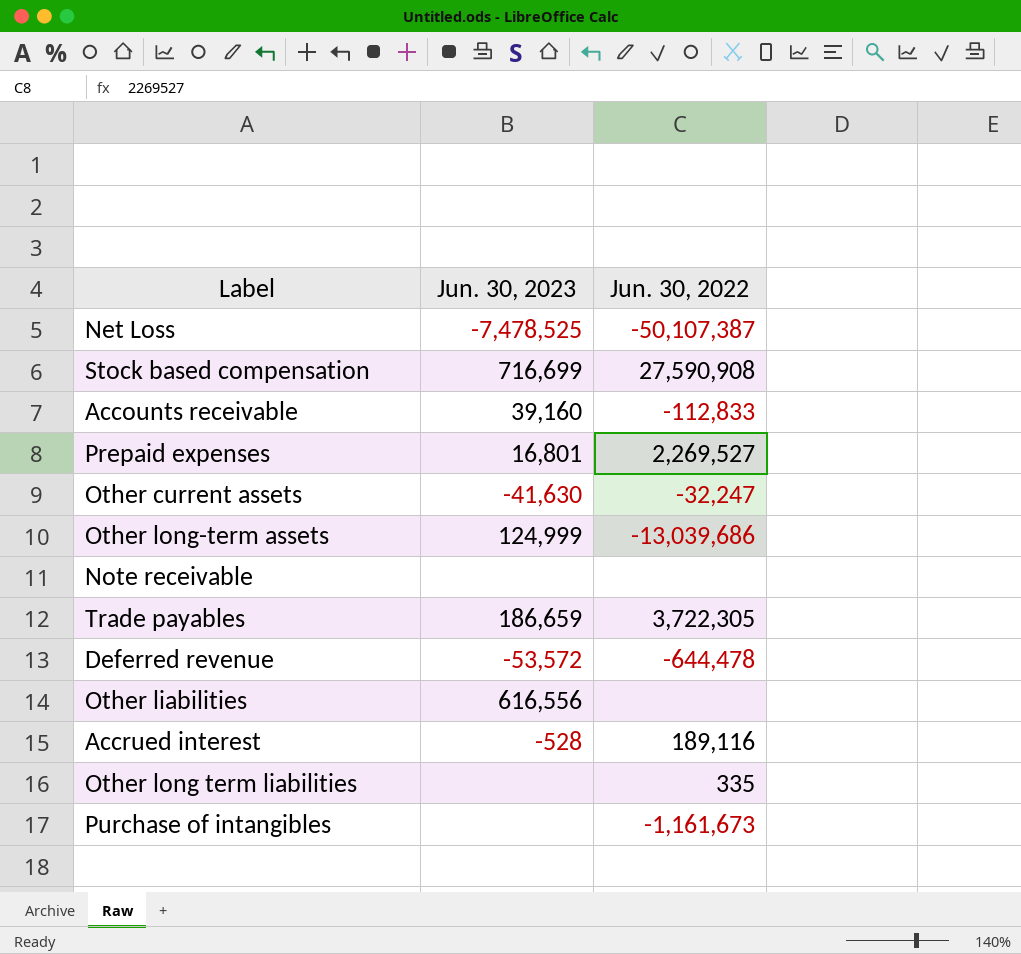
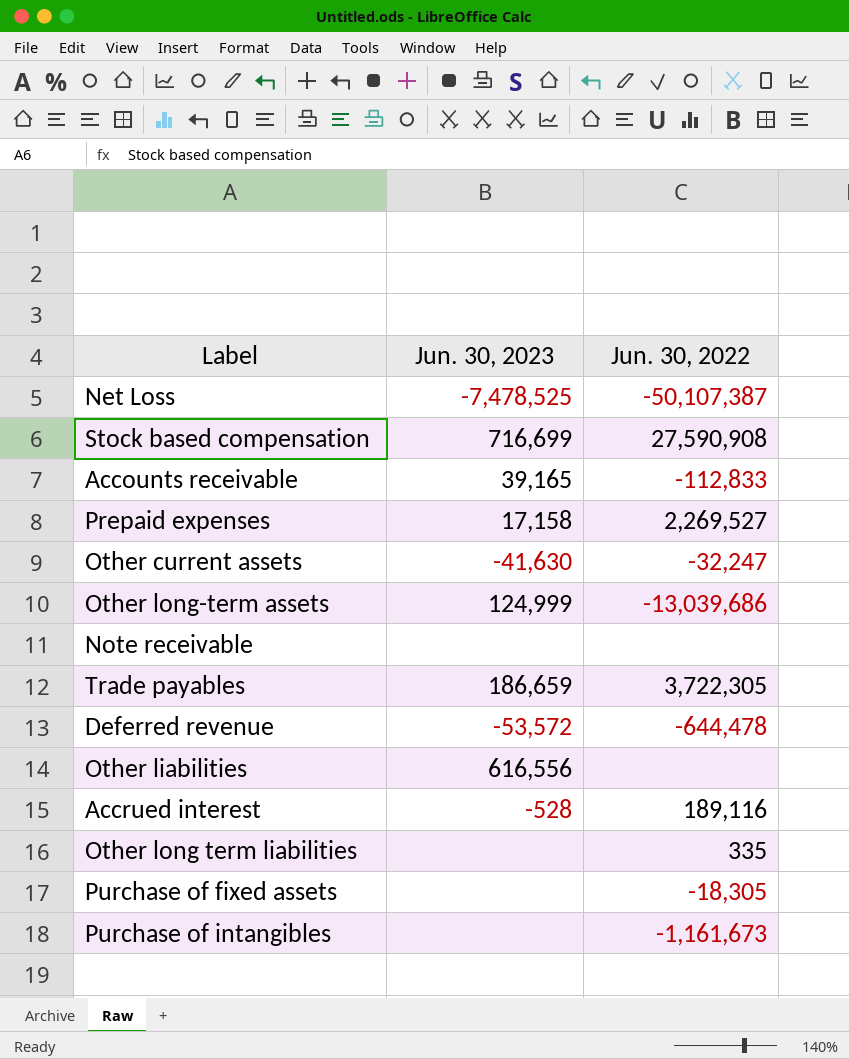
Accounts receivable | Jun. 30, 2023: 39,160 -> 39,165
Prepaid expenses | Jun. 30, 2023: 16,801 -> 17,158
row Purchase of fixed assets: none -> none | -18,305

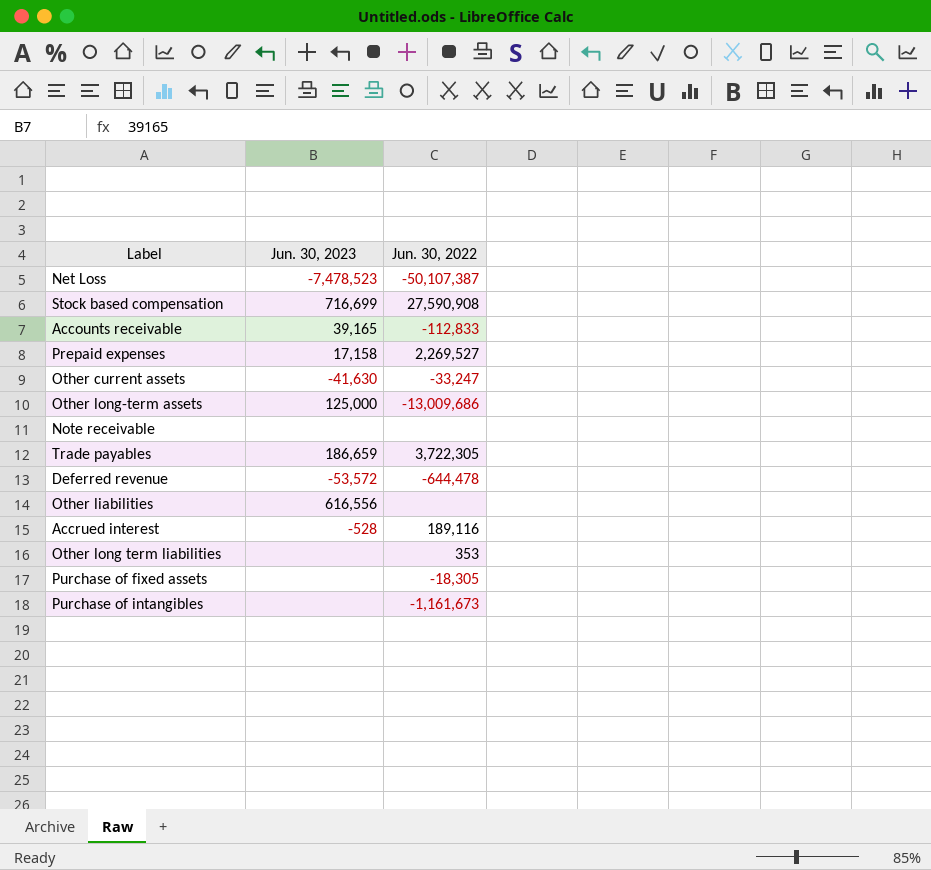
Net Loss | Jun. 30, 2023: -7,478,525 -> -7,478,523
Other current assets | Jun. 30, 2022: -32,247 -> -33,247
Other long-term assets | Jun. 30, 2023: 124,999 -> 125,000
Other long-term assets | Jun. 30, 2022: -13,039,686 -> -13,009,686
Other long term liabilities | Jun. 30, 2022: 335 -> 353

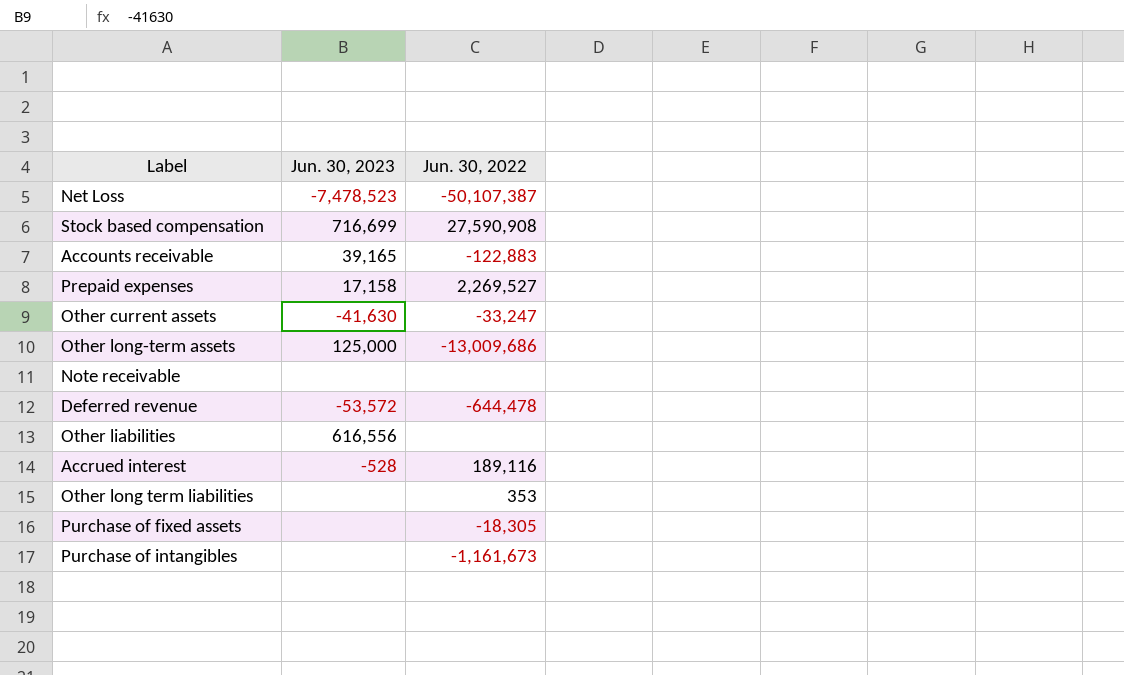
row Trade payables: 186,659 | 3,722,305 -> none
Accounts receivable | Jun. 30, 2022: -112,833 -> -122,883

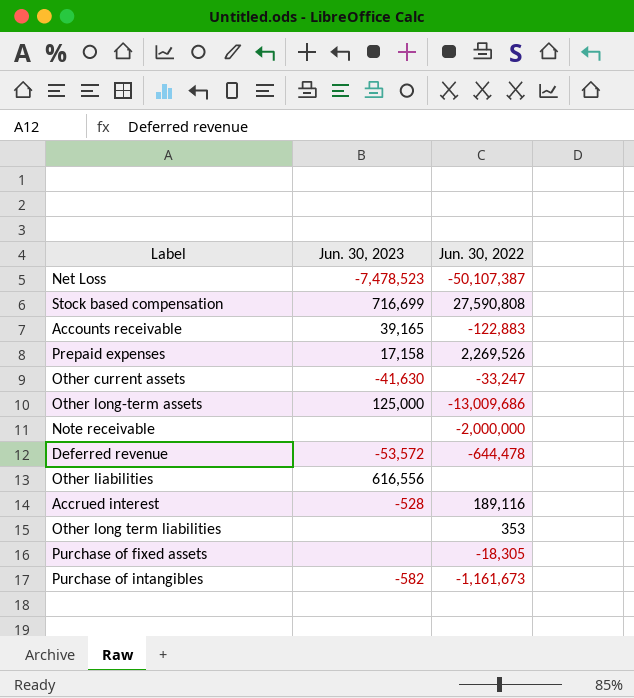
Stock based compensation | Jun. 30, 2022: 27,590,908 -> 27,590,808
Prepaid expenses | Jun. 30, 2022: 2,269,527 -> 2,269,526
Note receivable | Jun. 30, 2022: none -> -2,000,000
Purchase of intangibles | Jun. 30, 2023: none -> -582

